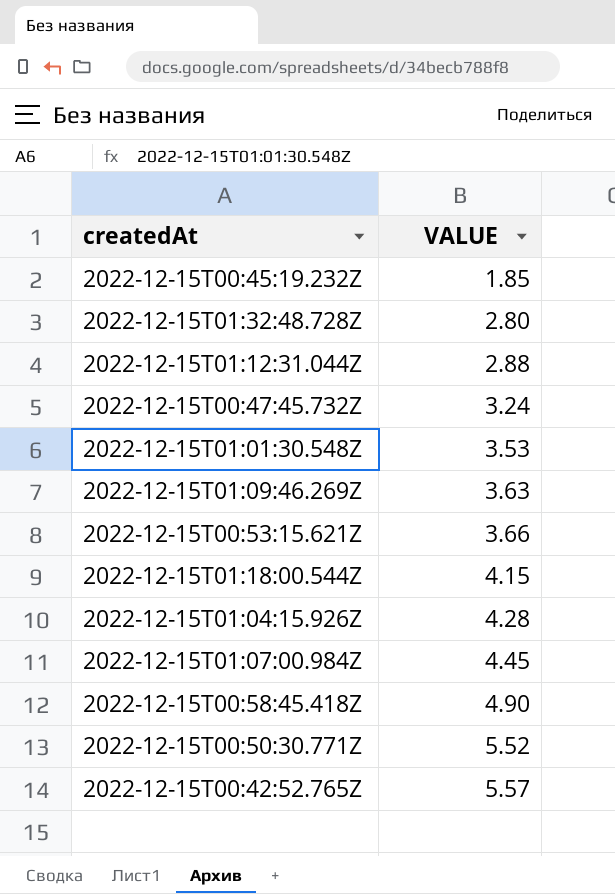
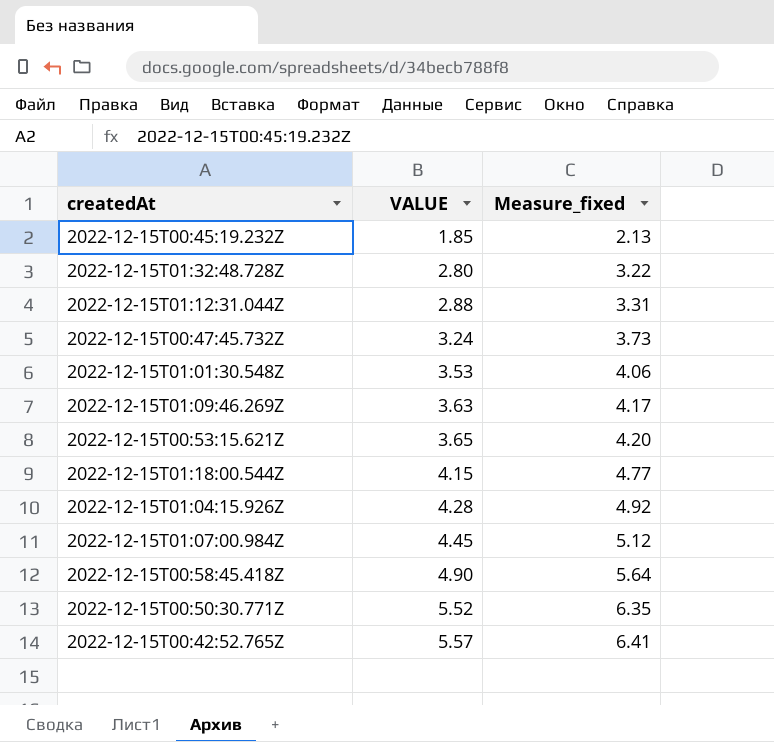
column Measure_fixed | formula: none -> [VALUE] * 1.15
2022-12-15T00:53:15.621Z | VALUE: 3.66 -> 3.65

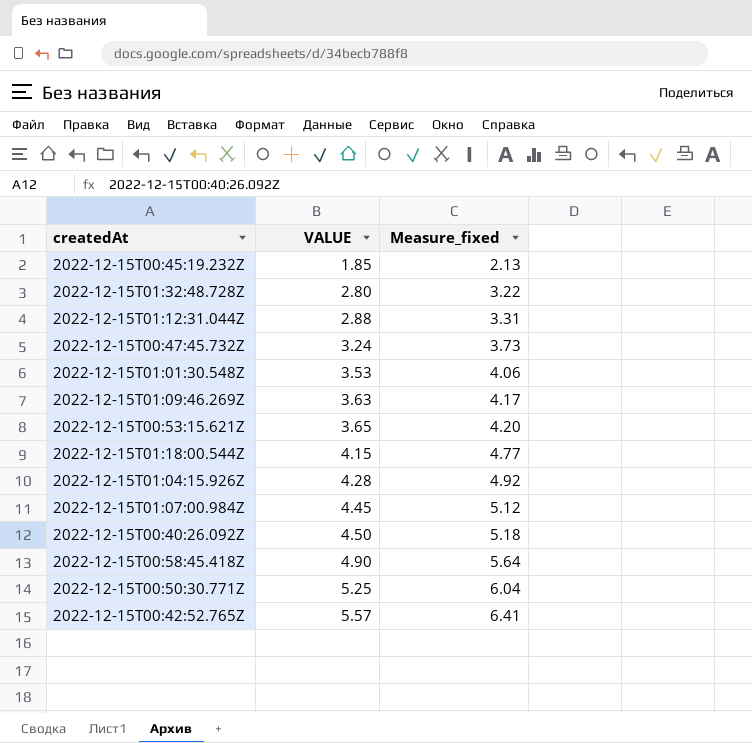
row 2022-12-15T00:40:26.092Z: none -> 4.50 | 5.18
2022-12-15T00:50:30.771Z | VALUE: 5.52 -> 5.25
2022-12-15T00:50:30.771Z | Measure_fixed: 6.35 -> 6.04

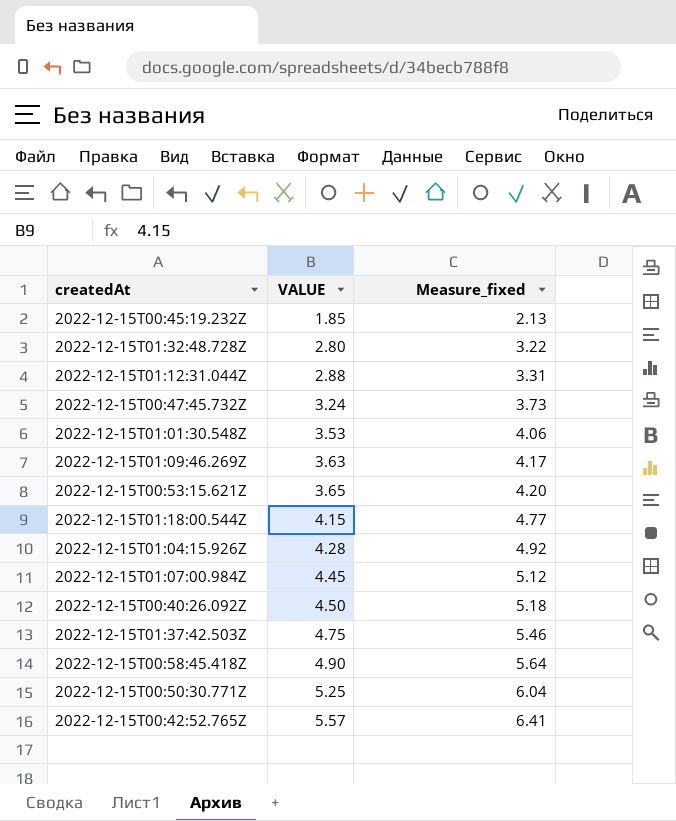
row 2022-12-15T01:37:42.503Z: none -> 4.75 | 5.46

